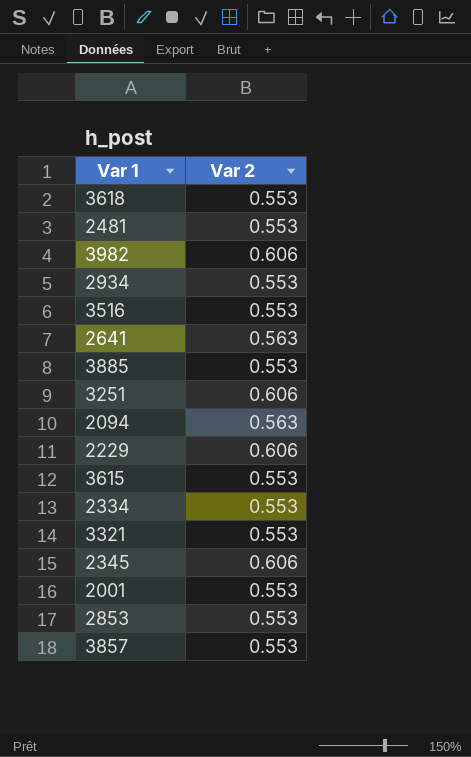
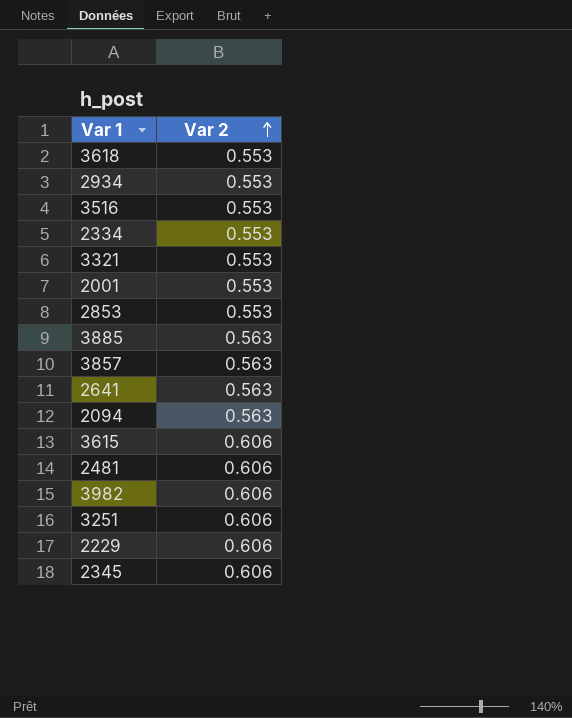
row order: none -> Var 2 ascending
3885 | Var 2: 0.553 -> 0.563
3857 | Var 2: 0.553 -> 0.563
3615 | Var 2: 0.553 -> 0.606
2481 | Var 2: 0.553 -> 0.606

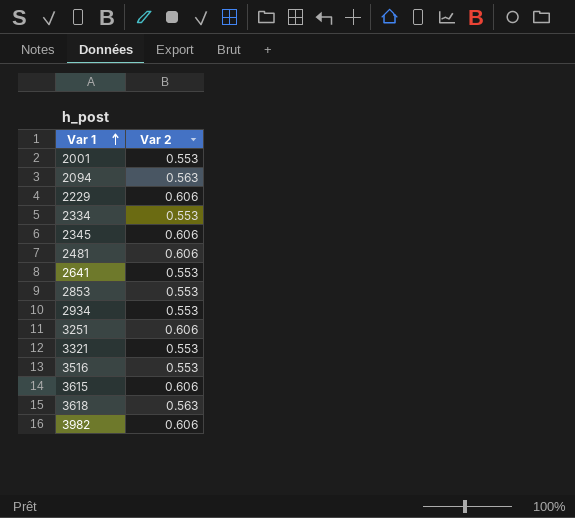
row order: Var 2 ascending -> Var 1 ascending
row 3885: 0.563 -> none
row 3857: 0.563 -> none
2641 | Var 2: 0.563 -> 0.553
3618 | Var 2: 0.553 -> 0.563

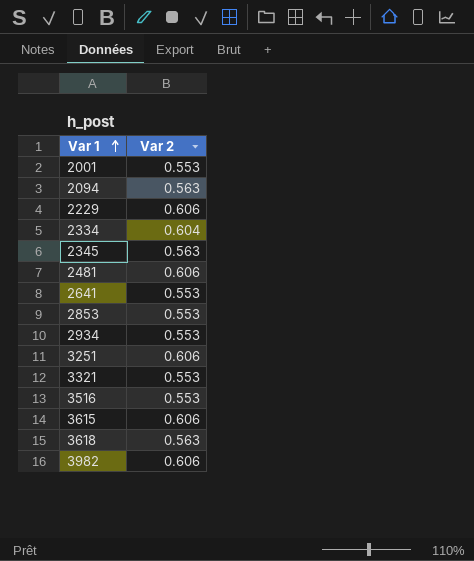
2334 | Var 2: 0.553 -> 0.604
2345 | Var 2: 0.606 -> 0.563

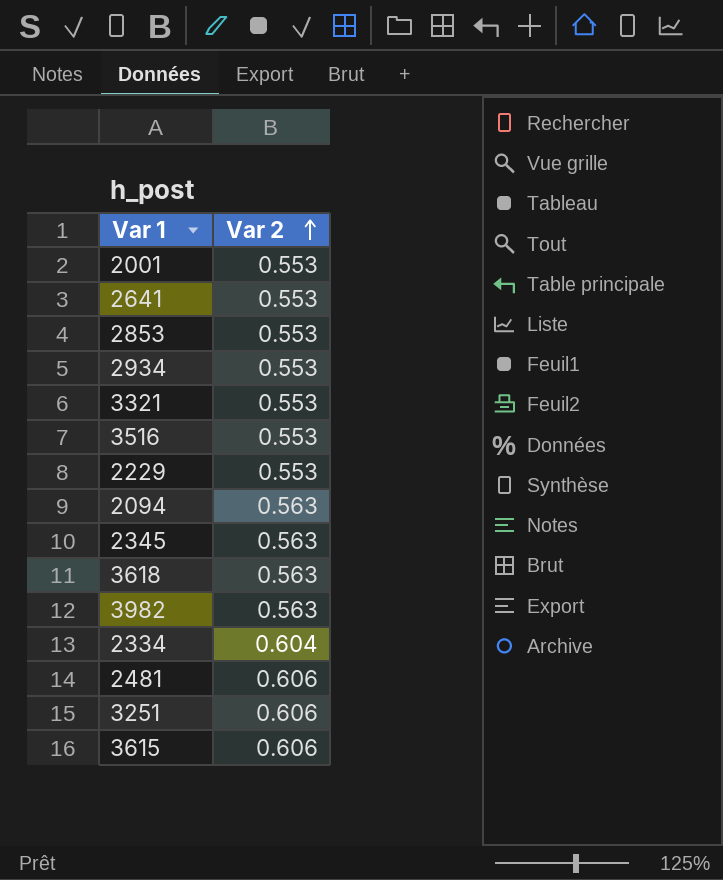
row order: Var 1 ascending -> Var 2 ascending
2229 | Var 2: 0.606 -> 0.553
3982 | Var 2: 0.606 -> 0.563

